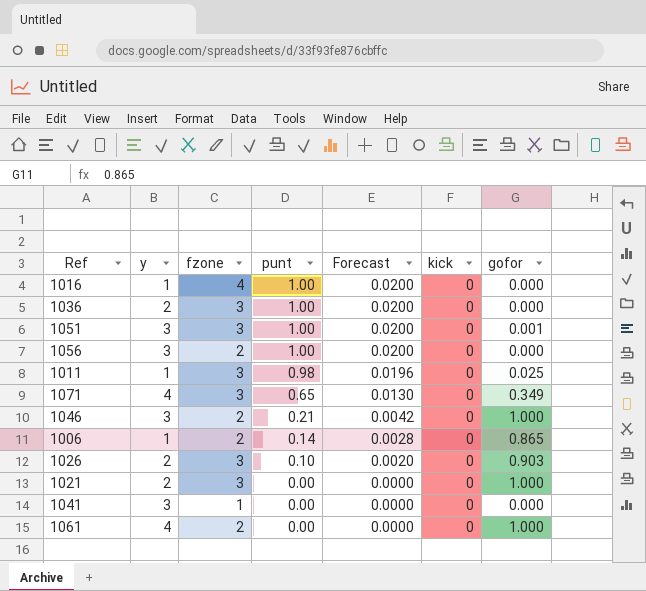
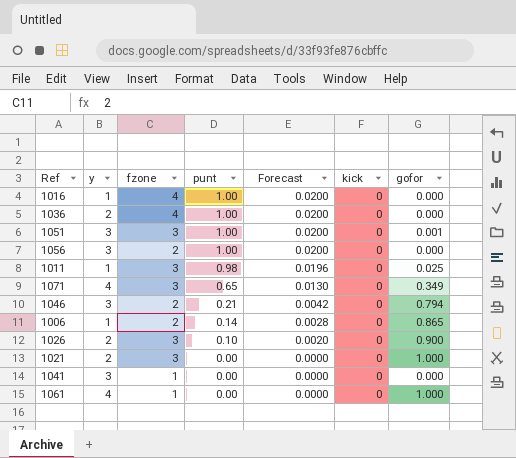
1036 | fzone: 3 -> 4
1046 | gofor: 1.000 -> 0.794
1026 | gofor: 0.903 -> 0.900
1061 | fzone: 2 -> 1

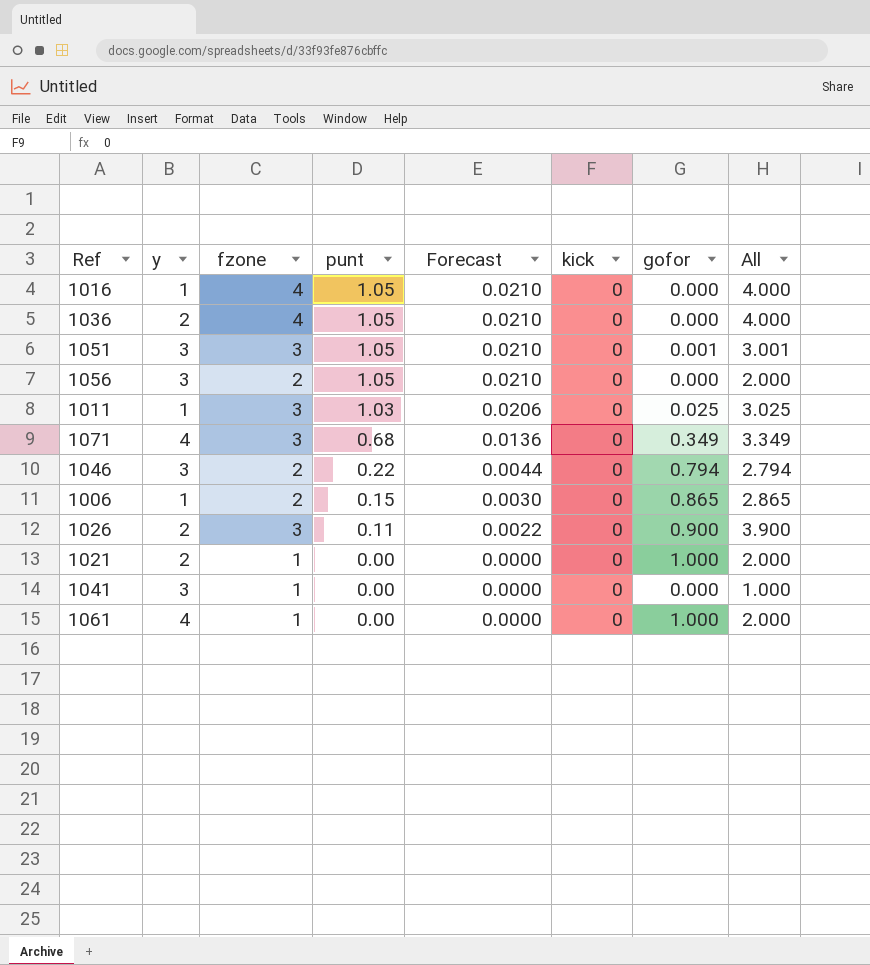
column All | formula: none -> [fzone] + [gofor]
1016 | punt: 1.00 -> 1.05
1016 | Forecast: 0.0200 -> 0.0210
1036 | punt: 1.00 -> 1.05
1036 | Forecast: 0.0200 -> 0.0210
1051 | punt: 1.00 -> 1.05
1051 | Forecast: 0.0200 -> 0.0210
1056 | punt: 1.00 -> 1.05
1056 | Forecast: 0.0200 -> 0.0210
1011 | punt: 0.98 -> 1.03
1011 | Forecast: 0.0196 -> 0.0206
1071 | punt: 0.65 -> 0.68
1071 | Forecast: 0.0130 -> 0.0136
1046 | punt: 0.21 -> 0.22
1046 | Forecast: 0.0042 -> 0.0044
1006 | punt: 0.14 -> 0.15
1006 | Forecast: 0.0028 -> 0.0030
1026 | punt: 0.10 -> 0.11
1026 | Forecast: 0.0020 -> 0.0022
1021 | fzone: 3 -> 1

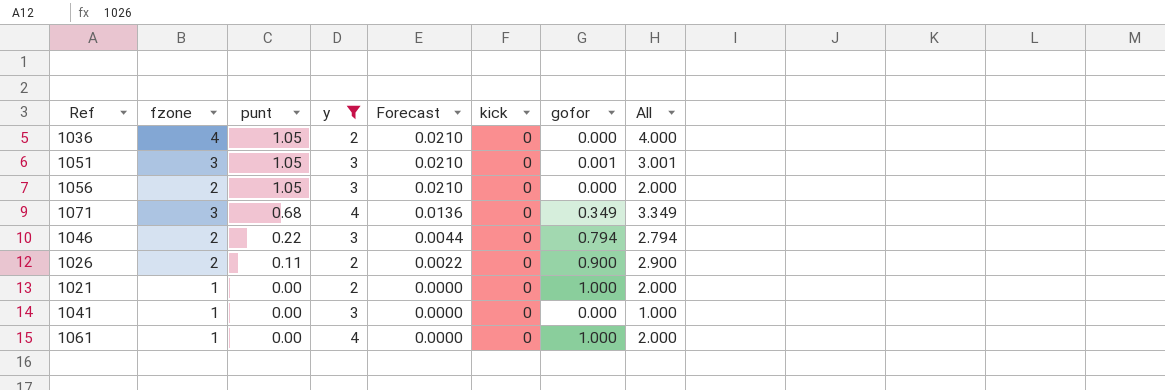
filter: none -> y != 1
column y | position: 2 -> 4
1026 | fzone: 3 -> 2
1026 | All: 3.900 -> 2.900

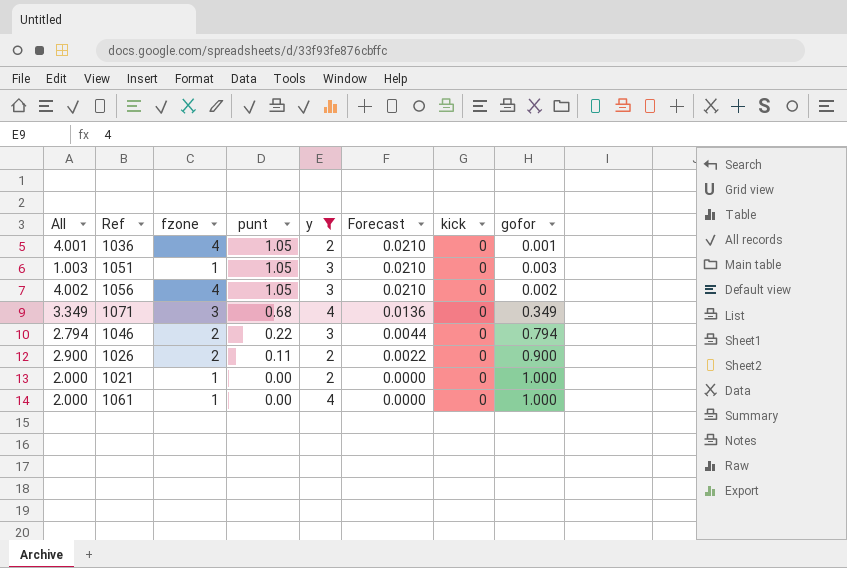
column All | position: 8 -> 1
row 1041: 1 | 0.00 | 3 | 0.0000 | 0 | 0.000 | 1.000 -> none
1036 | All: 4.000 -> 4.001
1036 | gofor: 0.000 -> 0.001
1051 | All: 3.001 -> 1.003
1051 | fzone: 3 -> 1
1051 | gofor: 0.001 -> 0.003
1056 | All: 2.000 -> 4.002
1056 | fzone: 2 -> 4
1056 | gofor: 0.000 -> 0.002

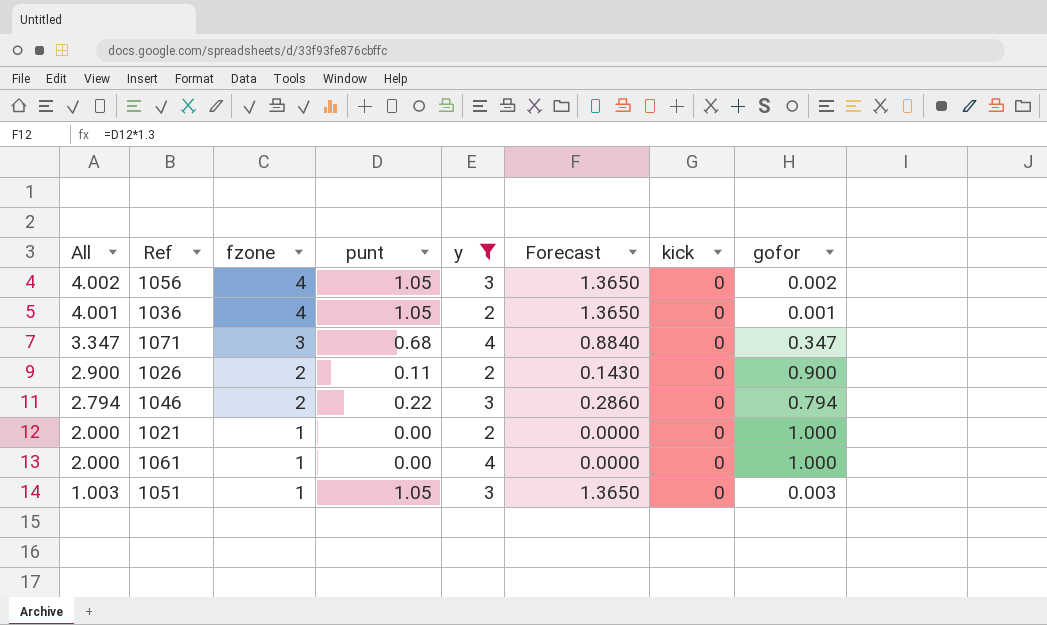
row order: punt descending -> All descending
column Forecast | formula: [punt] * 0.02 -> [punt] * 1.3
1071 | All: 3.349 -> 3.347
1071 | gofor: 0.349 -> 0.347

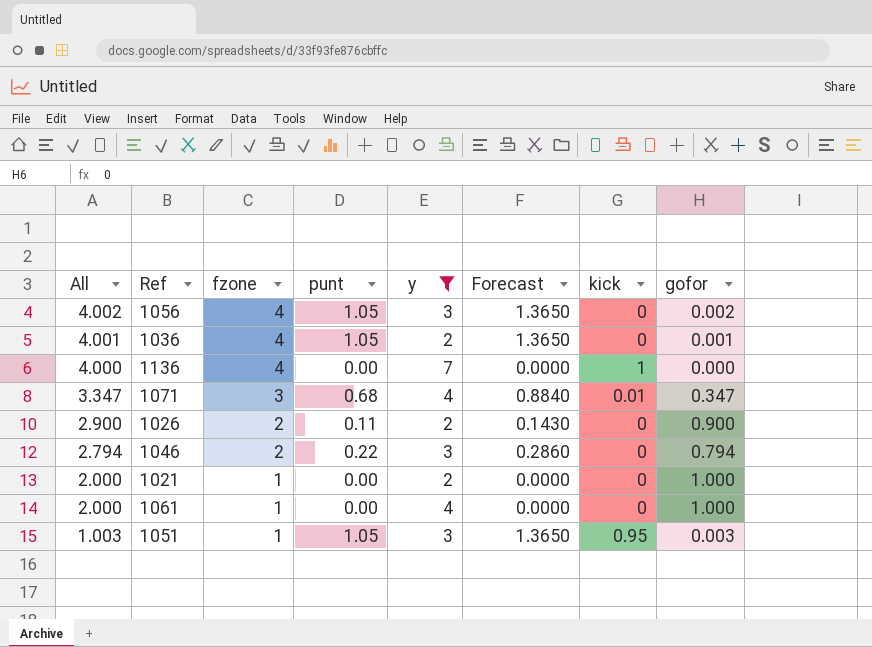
row 1136: none -> 4.000 | 4 | 0.00 | 7 | 0.0000 | 1 | 0.000
1071 | kick: 0 -> 0.01
1051 | kick: 0 -> 0.95

